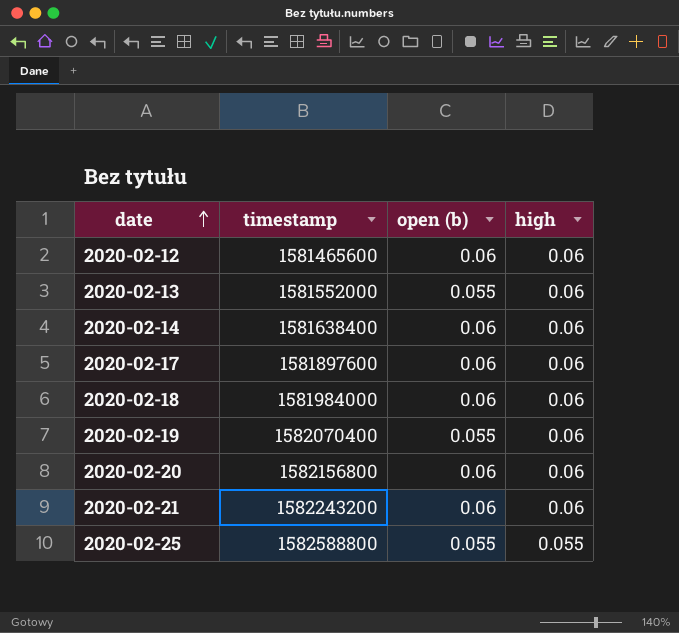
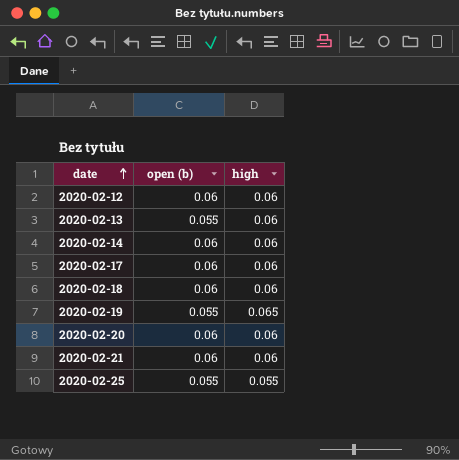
column timestamp | position: 2 -> none
2020-02-19 | high: 0.06 -> 0.065

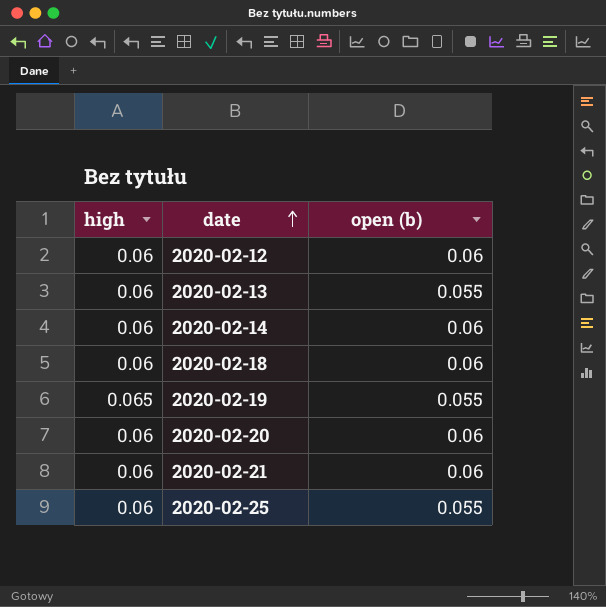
column high | position: 3 -> 1
row 2020-02-17: 0.06 | 0.06 -> none
2020-02-25 | high: 0.055 -> 0.06

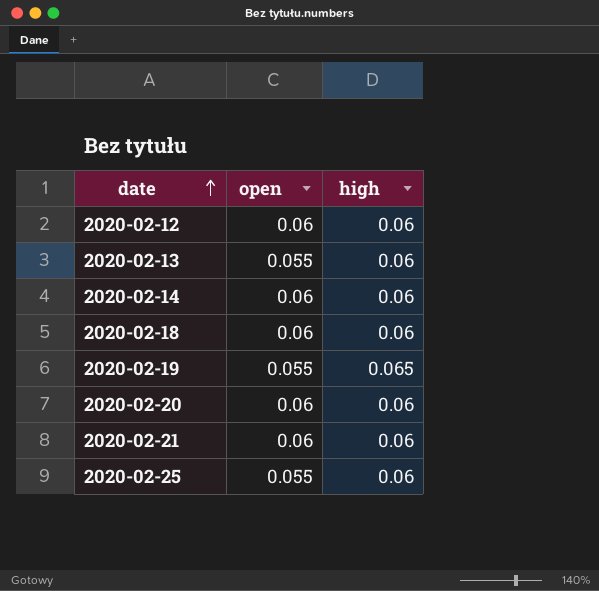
column name: open (b) -> open
column high | position: 1 -> 3

